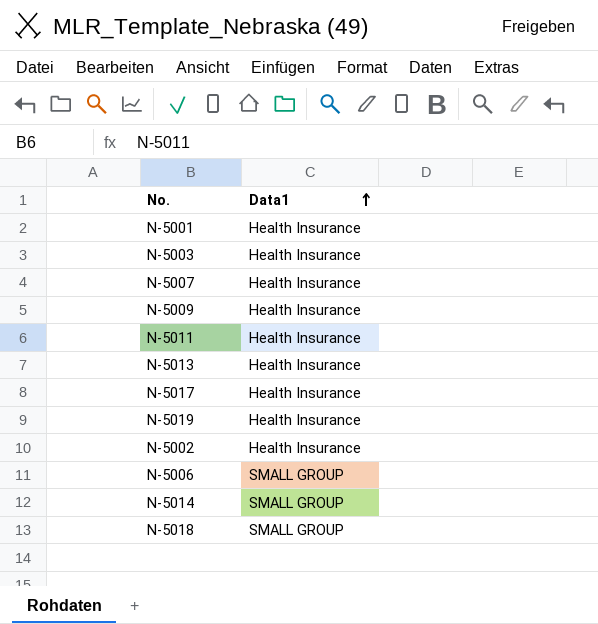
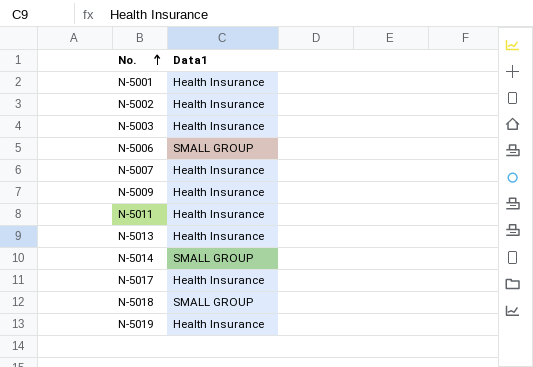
row order: Data1 ascending -> No. ascending

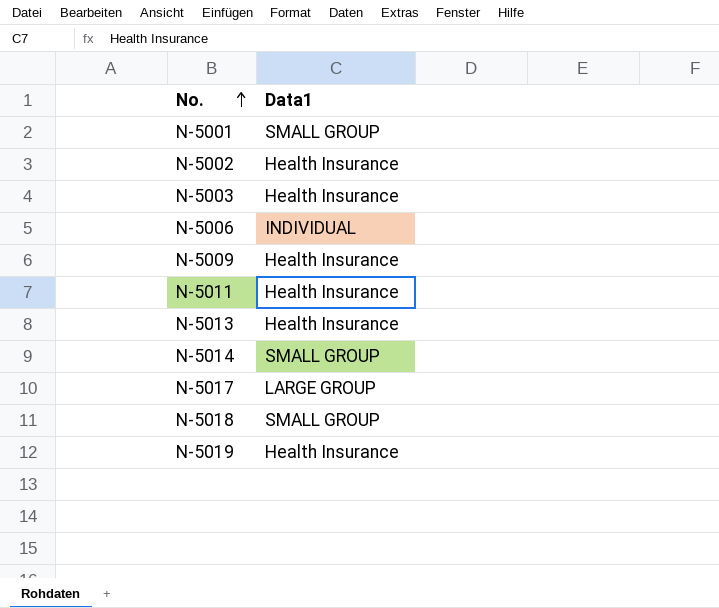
row N-5007: Health Insurance -> none
N-5001 | Data1: Health Insurance -> SMALL GROUP
N-5006 | Data1: SMALL GROUP -> INDIVIDUAL
N-5017 | Data1: Health Insurance -> LARGE GROUP

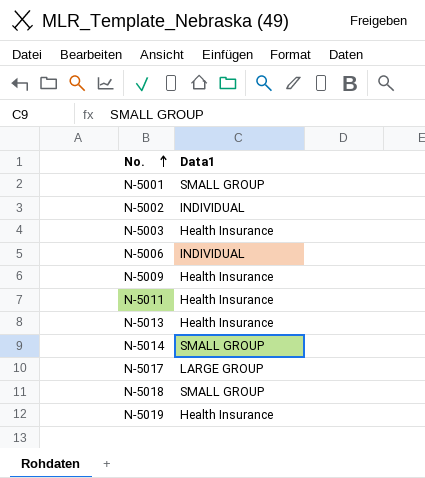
N-5002 | Data1: Health Insurance -> INDIVIDUAL

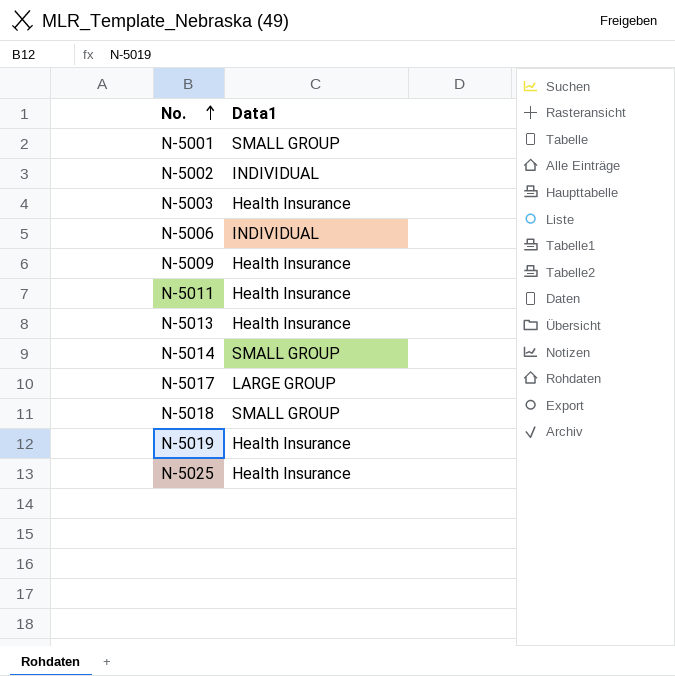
row N-5025: none -> Health Insurance

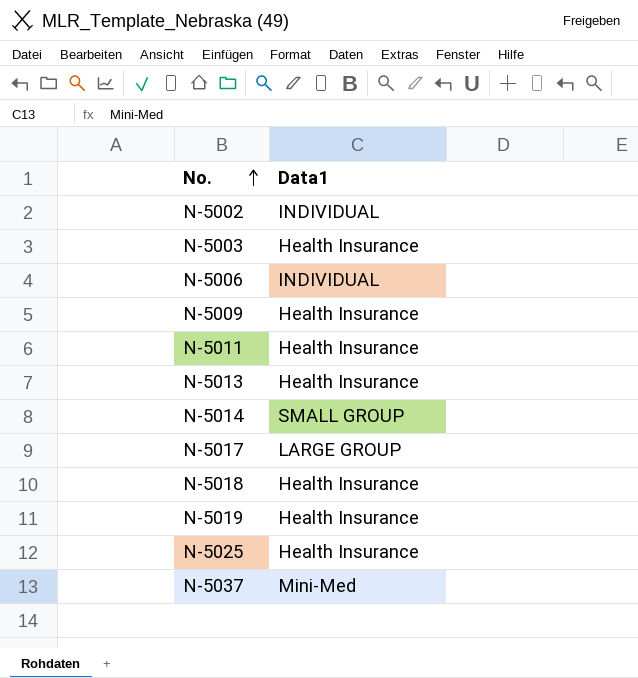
row N-5001: SMALL GROUP -> none
N-5018 | Data1: SMALL GROUP -> Health Insurance
row N-5037: none -> Mini-Med

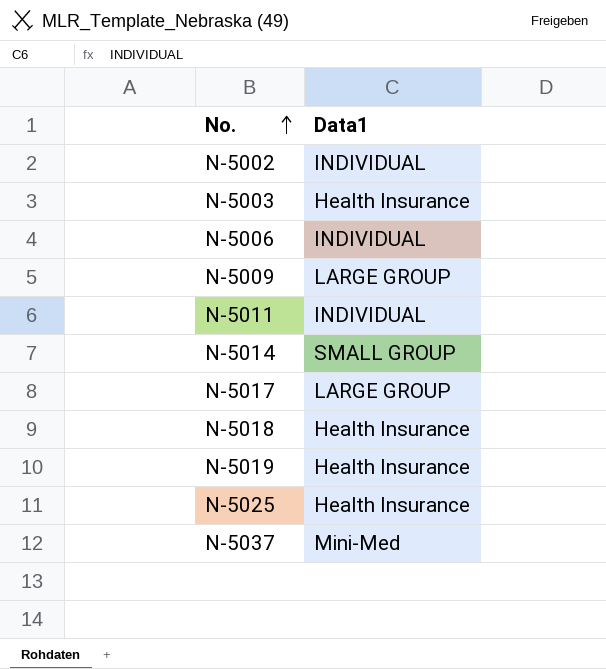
row N-5013: Health Insurance -> none
N-5009 | Data1: Health Insurance -> LARGE GROUP
N-5011 | Data1: Health Insurance -> INDIVIDUAL

